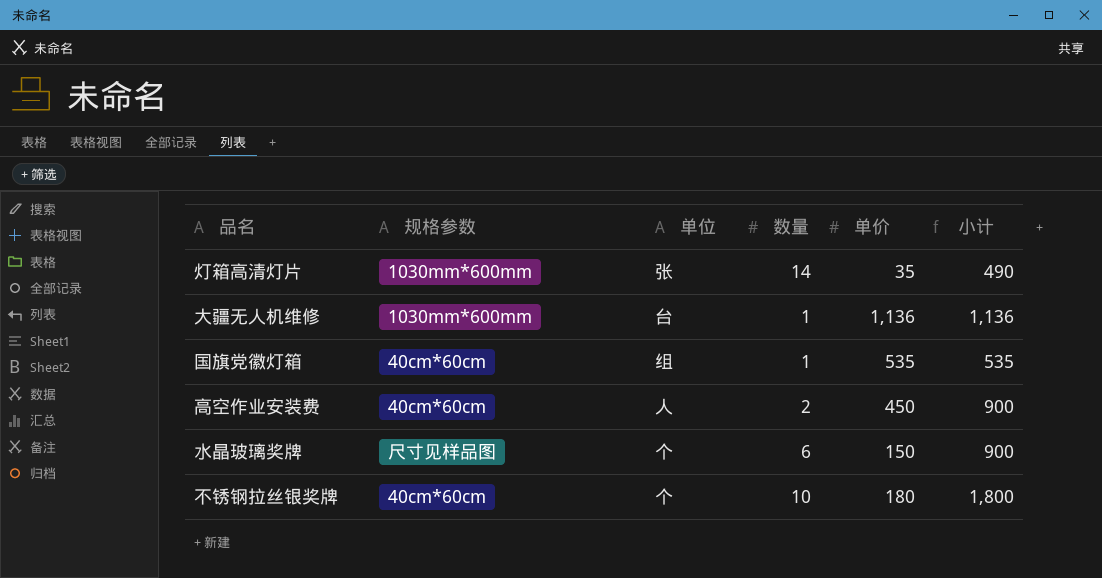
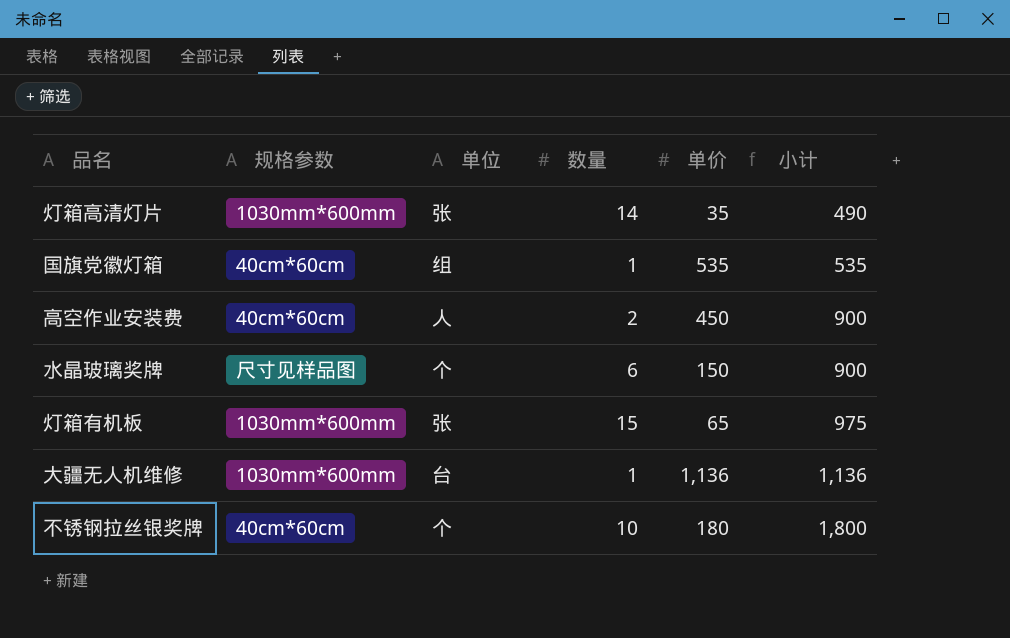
row order: none -> 小计 ascending
row 灯箱有机板: none -> 1030mm*600mm | 张 | 15 | 65 | 975

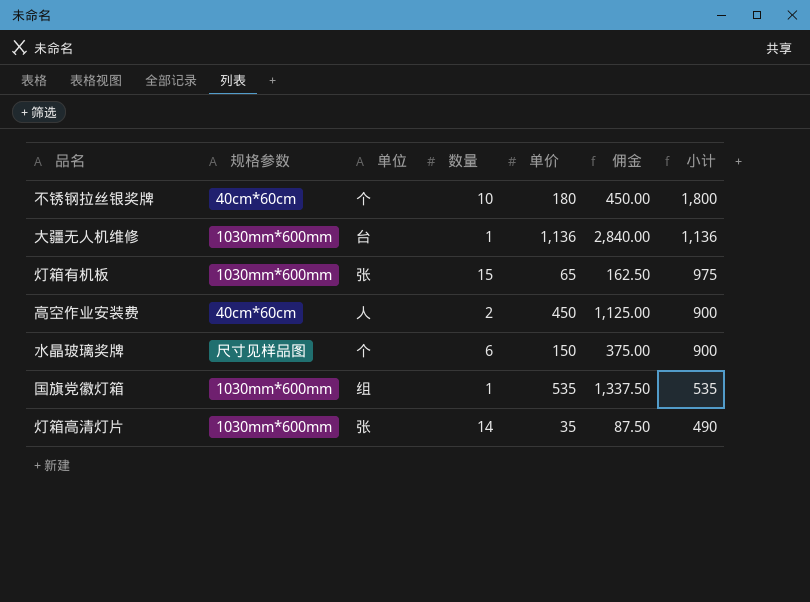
row order: 小计 ascending -> 小计 descending
column 佣金 | formula: none -> [单价] * 2.5
国旗党徽灯箱 | 规格参数: 40cm*60cm -> 1030mm*600mm

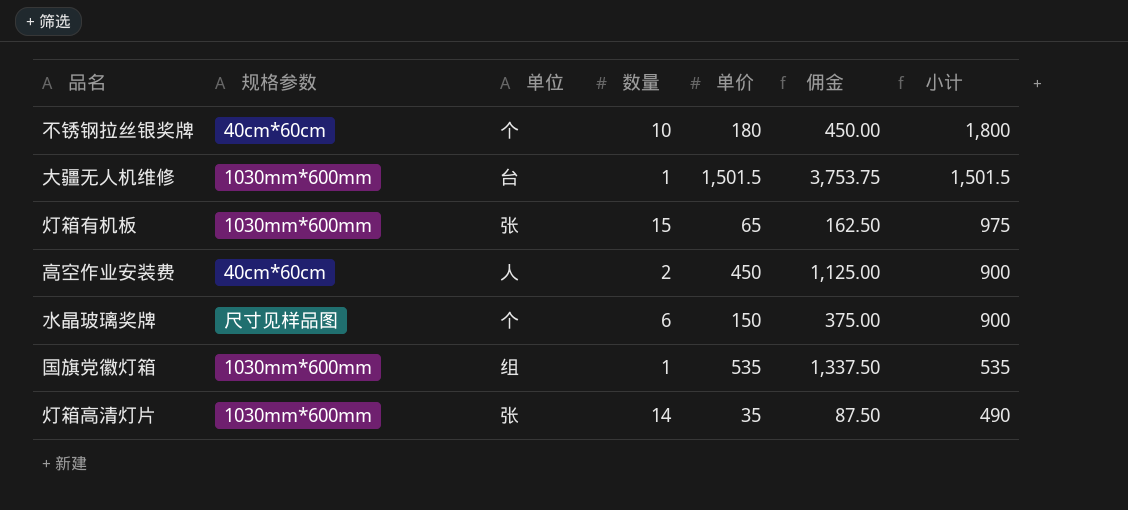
大疆无人机维修 | 单价: 1,136 -> 1,501.5
大疆无人机维修 | 佣金: 2,840.00 -> 3,753.75
大疆无人机维修 | 小计: 1,136 -> 1,501.5

